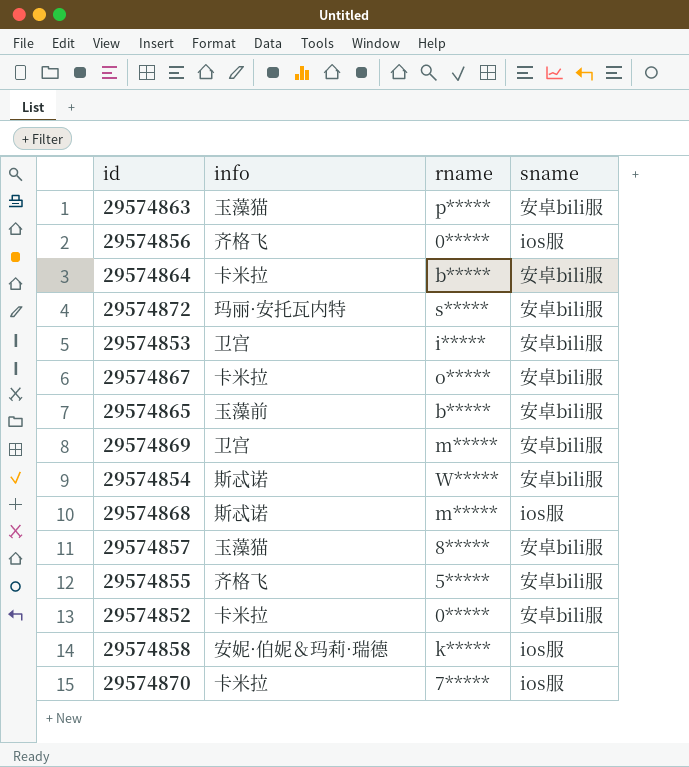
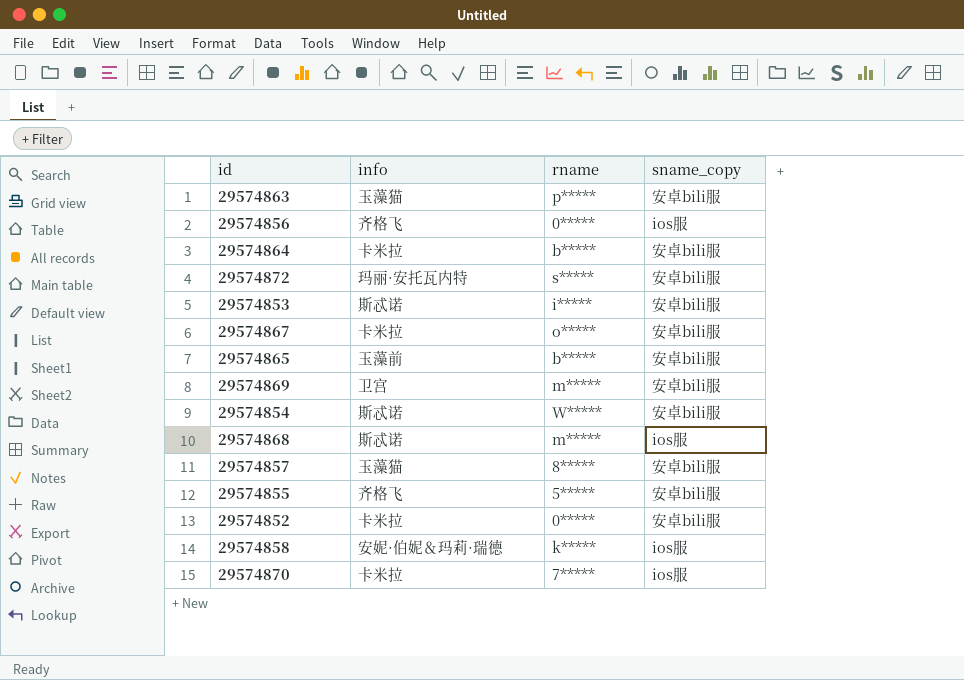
column name: sname -> sname_copy
29574853 | info: 卫宫 -> 斯忒诺

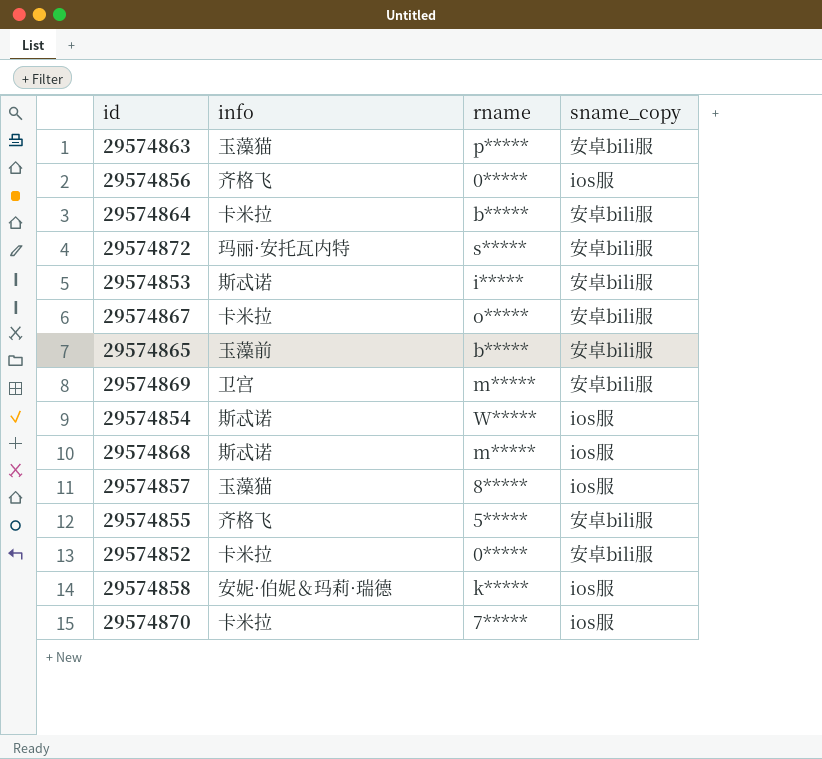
29574854 | sname_copy: 安卓bili服 -> ios服
29574857 | sname_copy: 安卓bili服 -> ios服

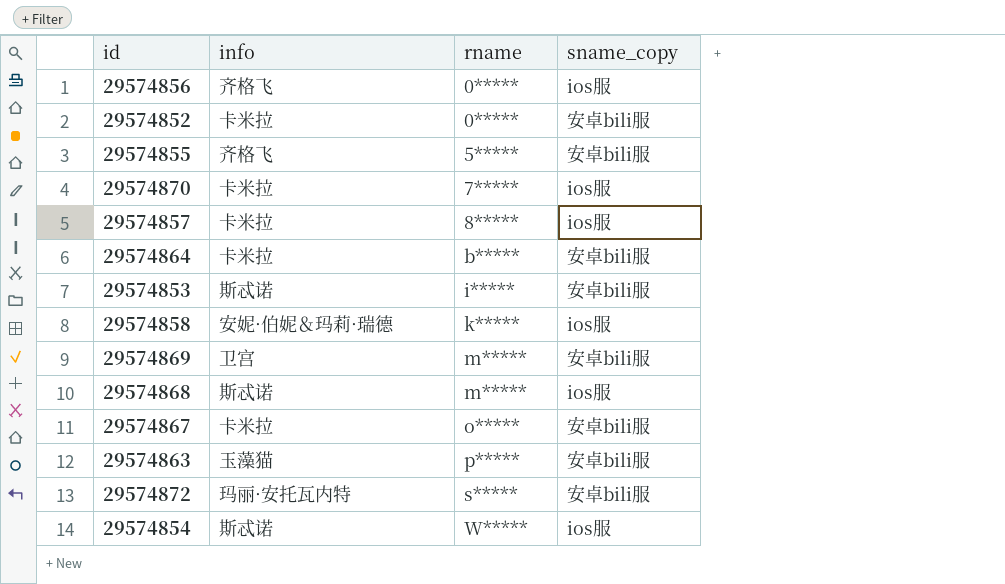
row order: none -> rname ascending
row 29574865: 玉藻前 | b***** | 安卓bili服 -> none
29574857 | info: 玉藻猫 -> 卡米拉

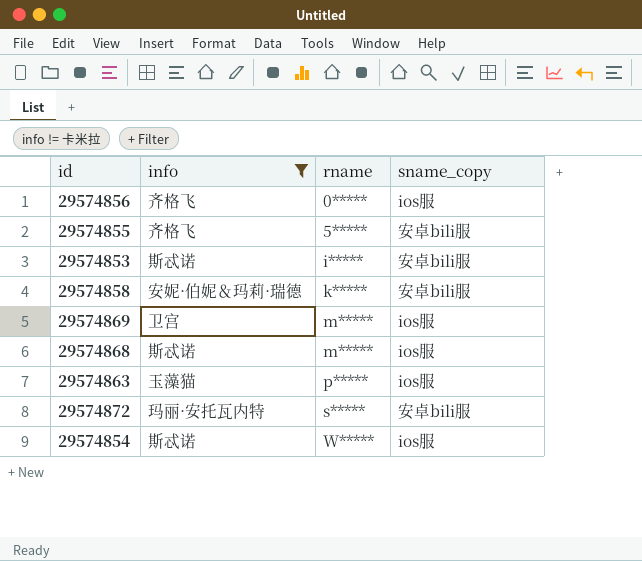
filter: none -> info != 卡米拉
29574858 | sname_copy: ios服 -> 安卓bili服
29574869 | sname_copy: 安卓bili服 -> ios服
29574863 | sname_copy: 安卓bili服 -> ios服

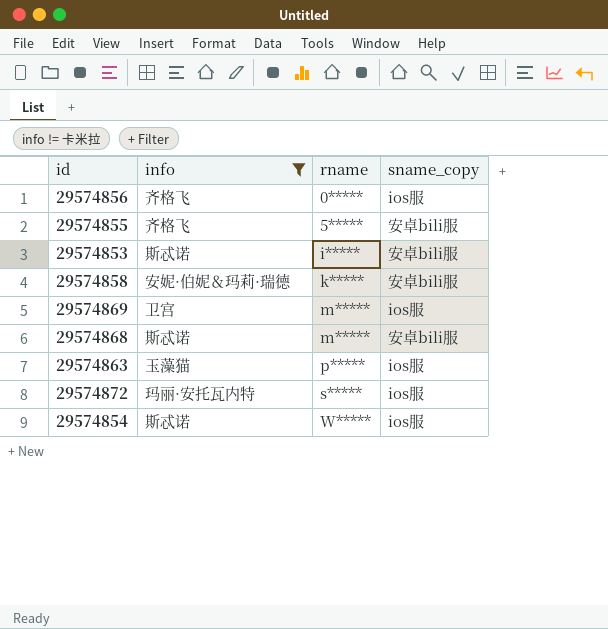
29574868 | sname_copy: ios服 -> 安卓bili服
29574872 | sname_copy: 安卓bili服 -> ios服

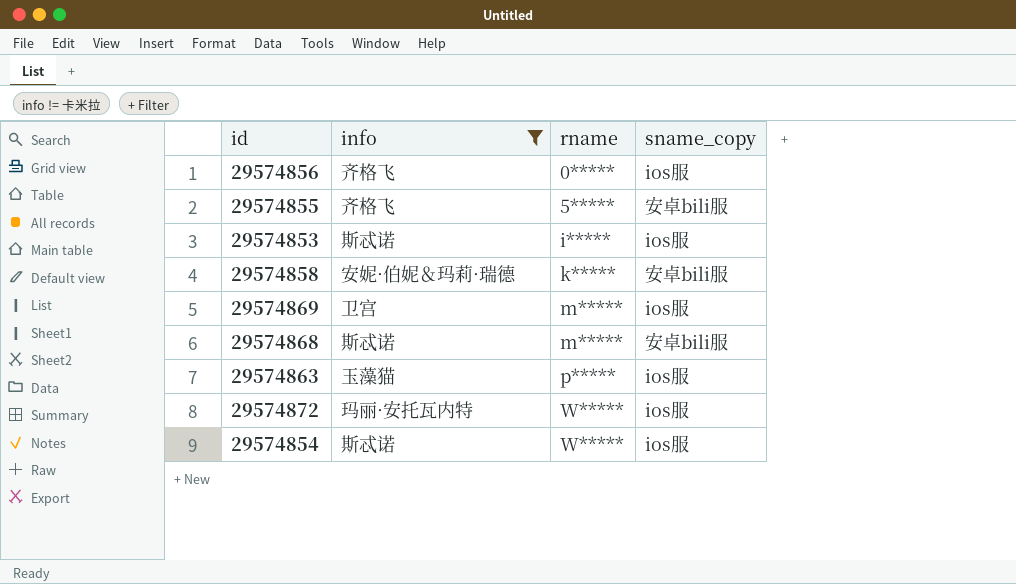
29574853 | sname_copy: 安卓bili服 -> ios服
29574872 | rname: s***** -> W*****

